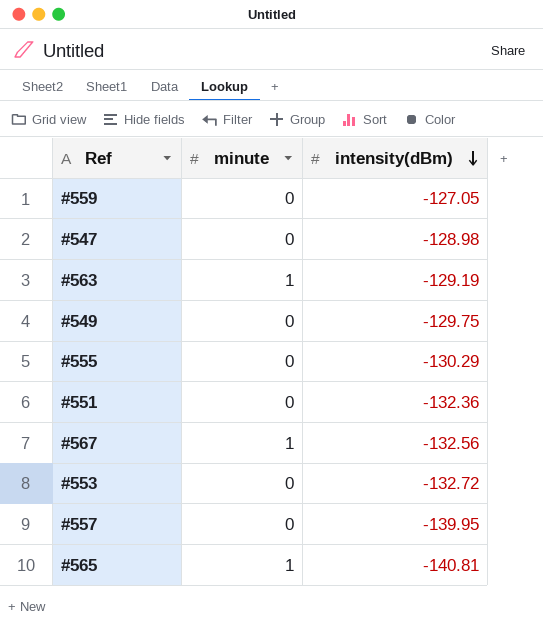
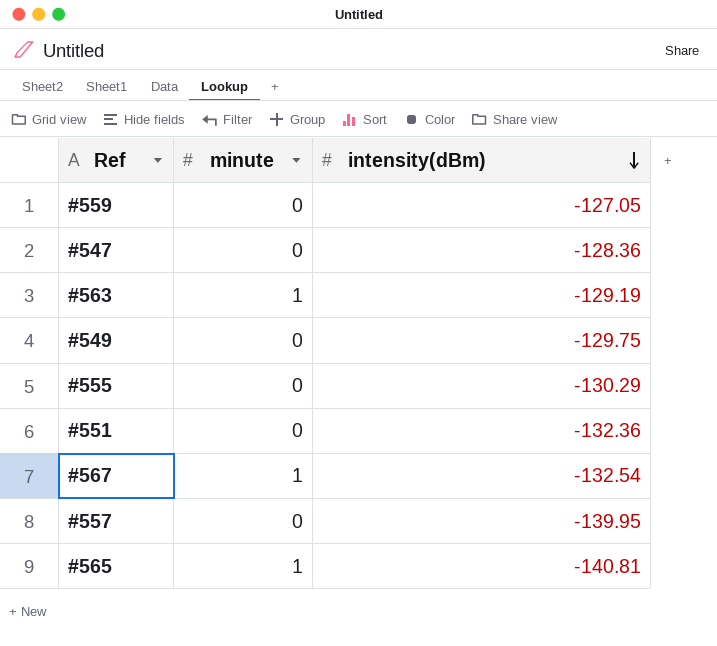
row #553: 0 | -132.72 -> none
#547 | intensity(dBm): -128.98 -> -128.36
#567 | intensity(dBm): -132.56 -> -132.54

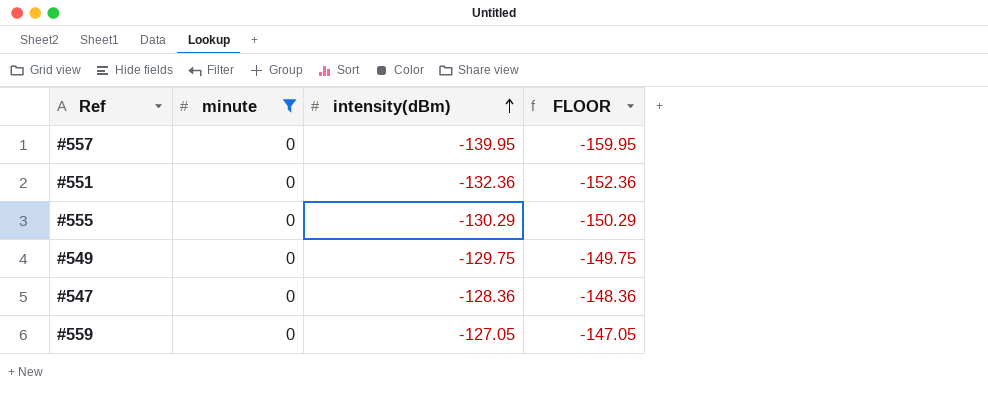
filter: none -> minute = 0
row order: intensity(dBm) descending -> intensity(dBm) ascending
column FLOOR | formula: none -> [intensity(dBm)] - 20

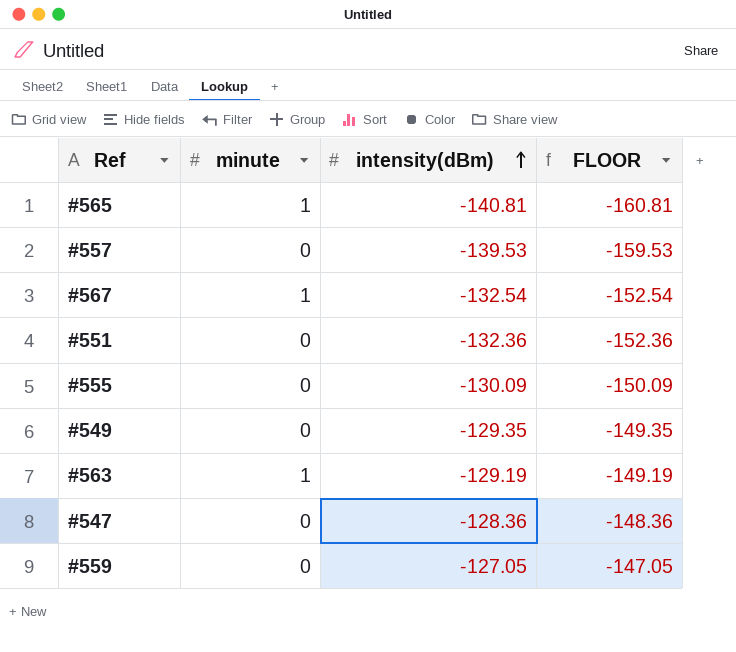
filter: minute = 0 -> none
#557 | intensity(dBm): -139.95 -> -139.53
#557 | FLOOR: -159.95 -> -159.53
#555 | intensity(dBm): -130.29 -> -130.09
#555 | FLOOR: -150.29 -> -150.09
#549 | intensity(dBm): -129.75 -> -129.35
#549 | FLOOR: -149.75 -> -149.35

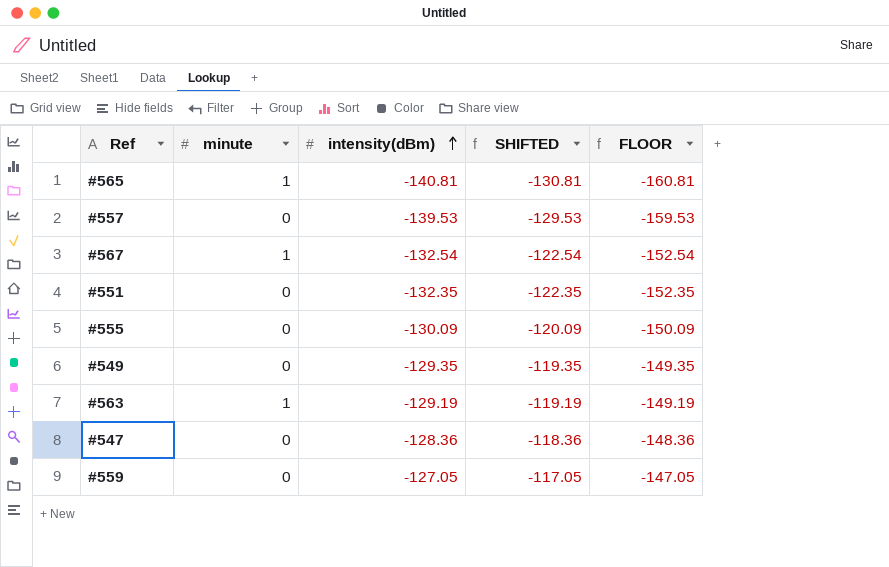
column SHIFTED | formula: none -> [intensity(dBm)] + 10
#551 | intensity(dBm): -132.36 -> -132.35
#551 | FLOOR: -152.36 -> -152.35

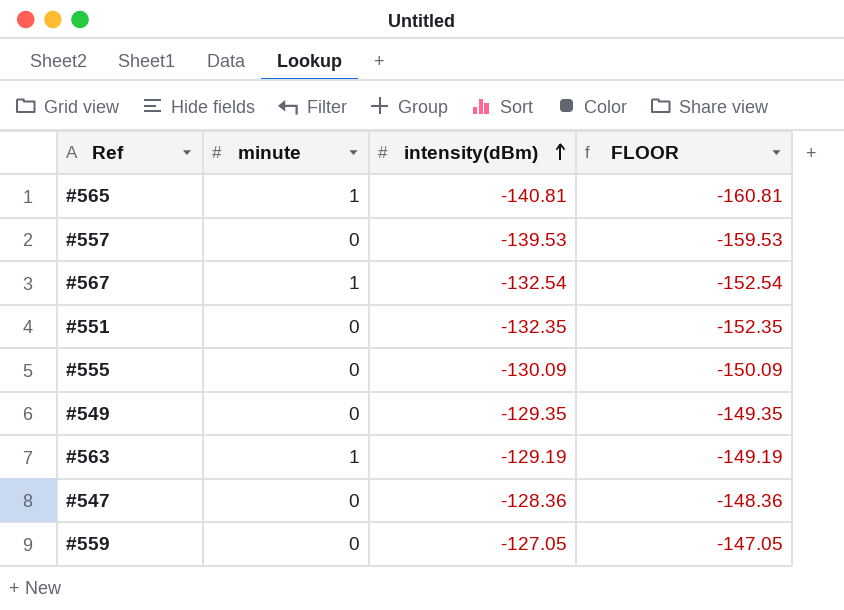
column SHIFTED | formula: [intensity(dBm)] + 10 -> none

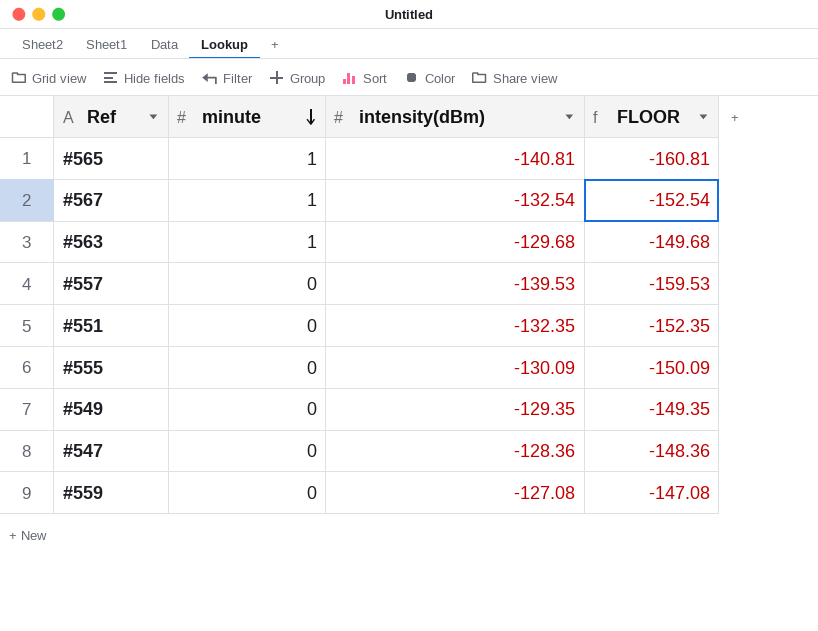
row order: intensity(dBm) ascending -> minute descending
#563 | intensity(dBm): -129.19 -> -129.68
#563 | FLOOR: -149.19 -> -149.68
#559 | intensity(dBm): -127.05 -> -127.08
#559 | FLOOR: -147.05 -> -147.08

